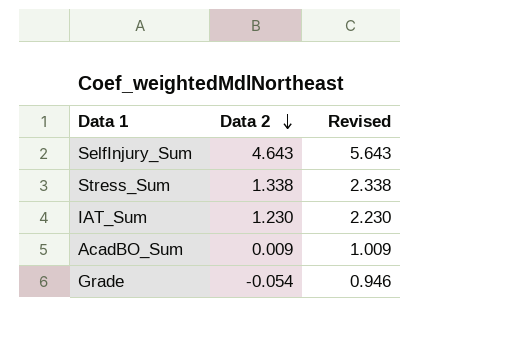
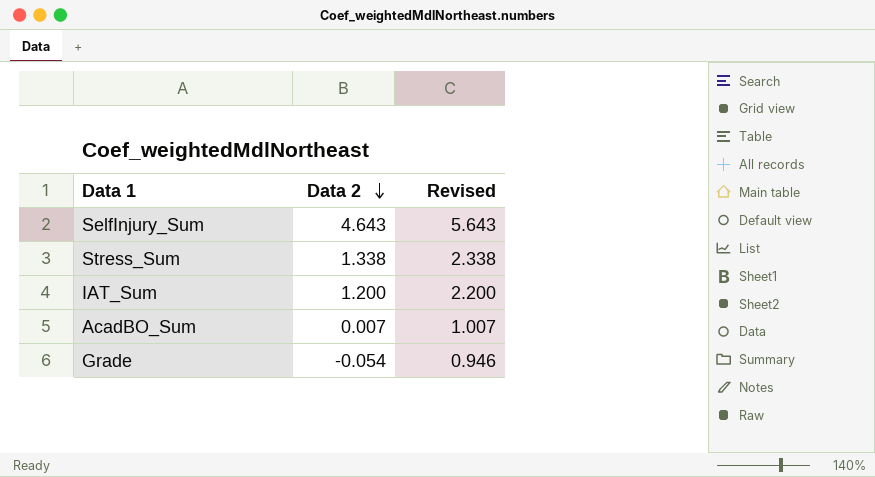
IAT_Sum | Data 2: 1.230 -> 1.200
IAT_Sum | Revised: 2.230 -> 2.200
AcadBO_Sum | Data 2: 0.009 -> 0.007
AcadBO_Sum | Revised: 1.009 -> 1.007

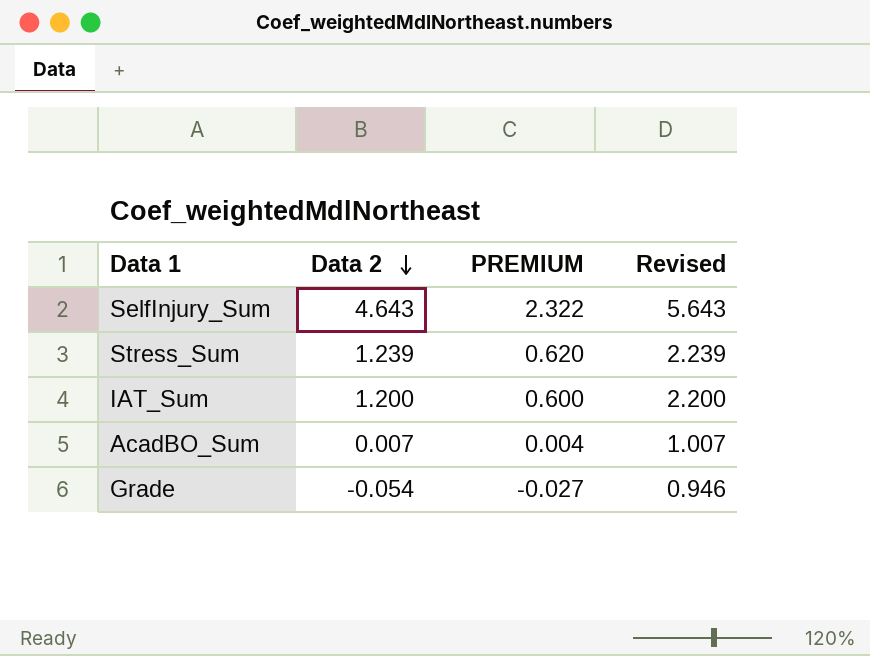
column PREMIUM | formula: none -> [Data 2] * 0.5
Stress_Sum | Data 2: 1.338 -> 1.239
Stress_Sum | Revised: 2.338 -> 2.239

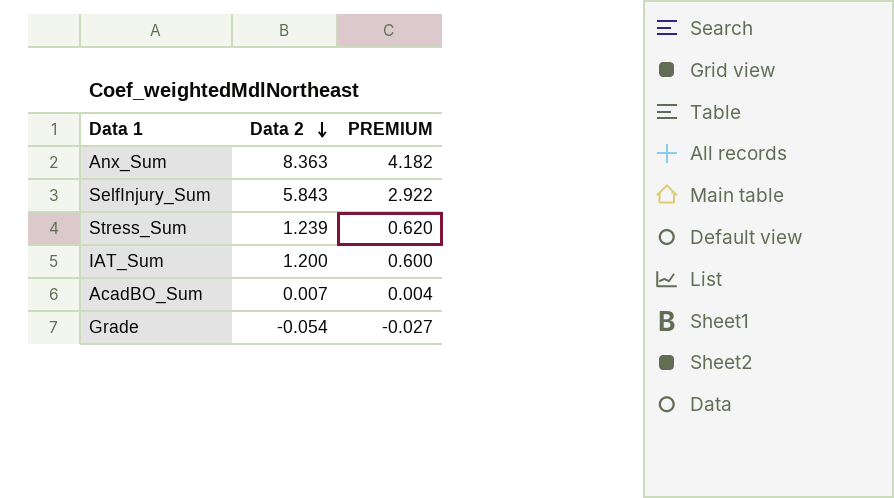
column Revised | formula: [Data 2] + 1 -> none
row Anx_Sum: none -> 8.363 | 4.182
SelfInjury_Sum | Data 2: 4.643 -> 5.843
SelfInjury_Sum | PREMIUM: 2.322 -> 2.922

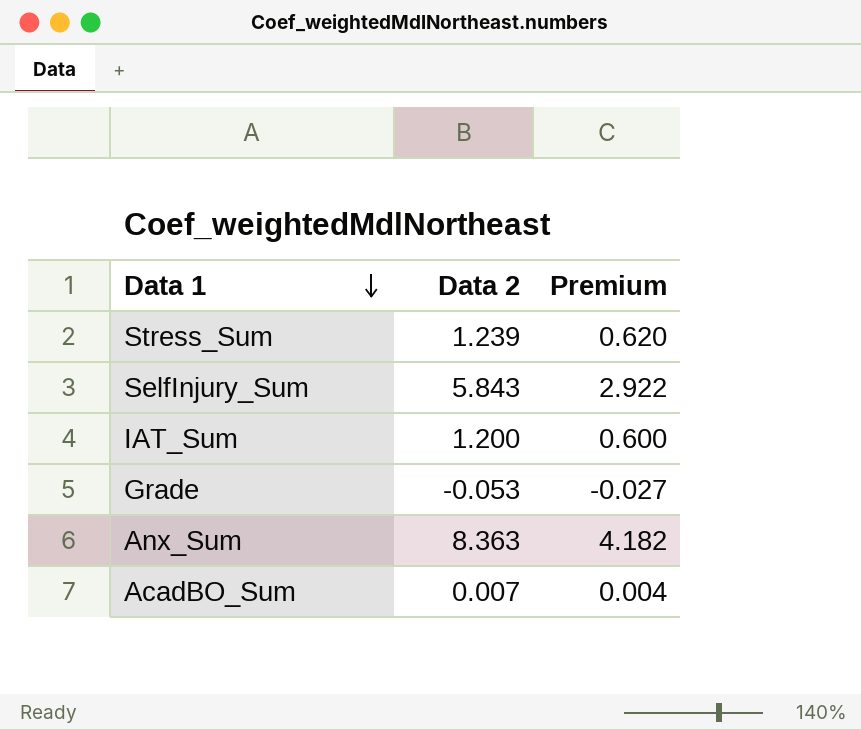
row order: Data 2 descending -> Data 1 descending
column name: PREMIUM -> Premium
Grade | Data 2: -0.054 -> -0.053

